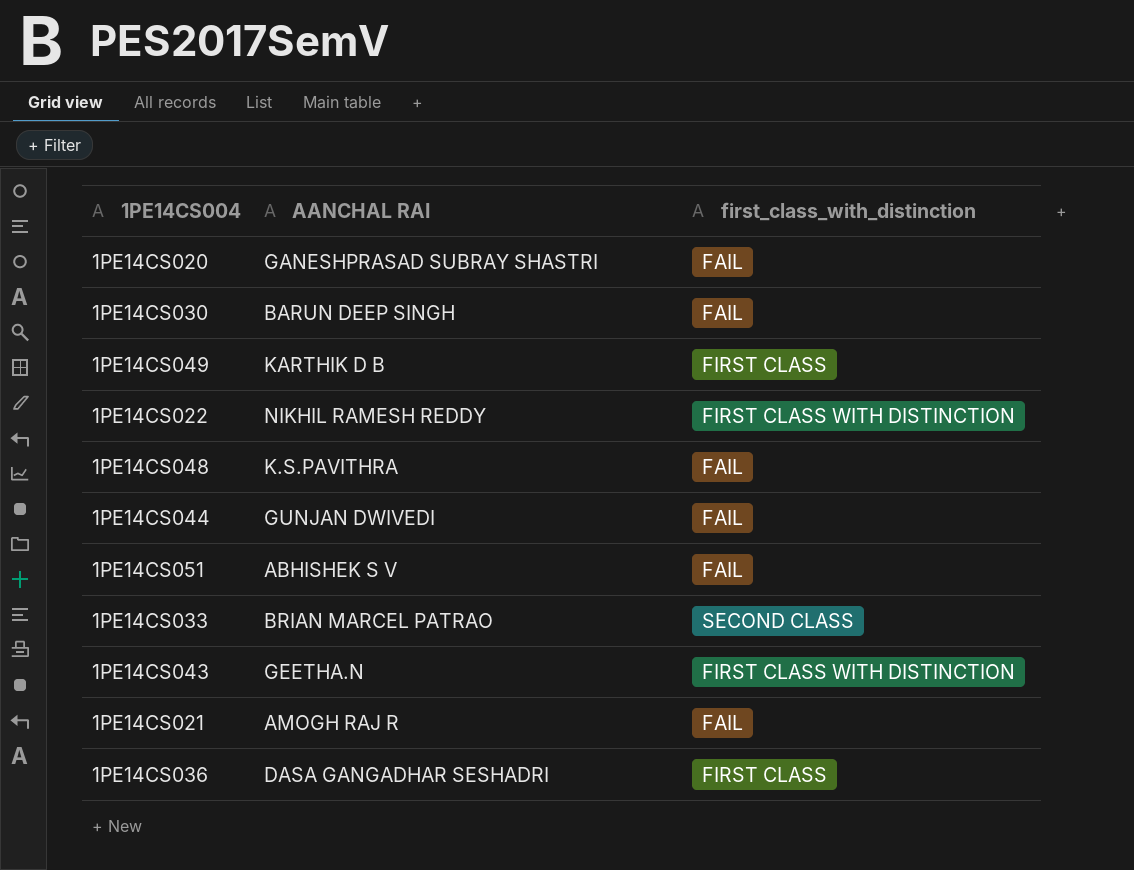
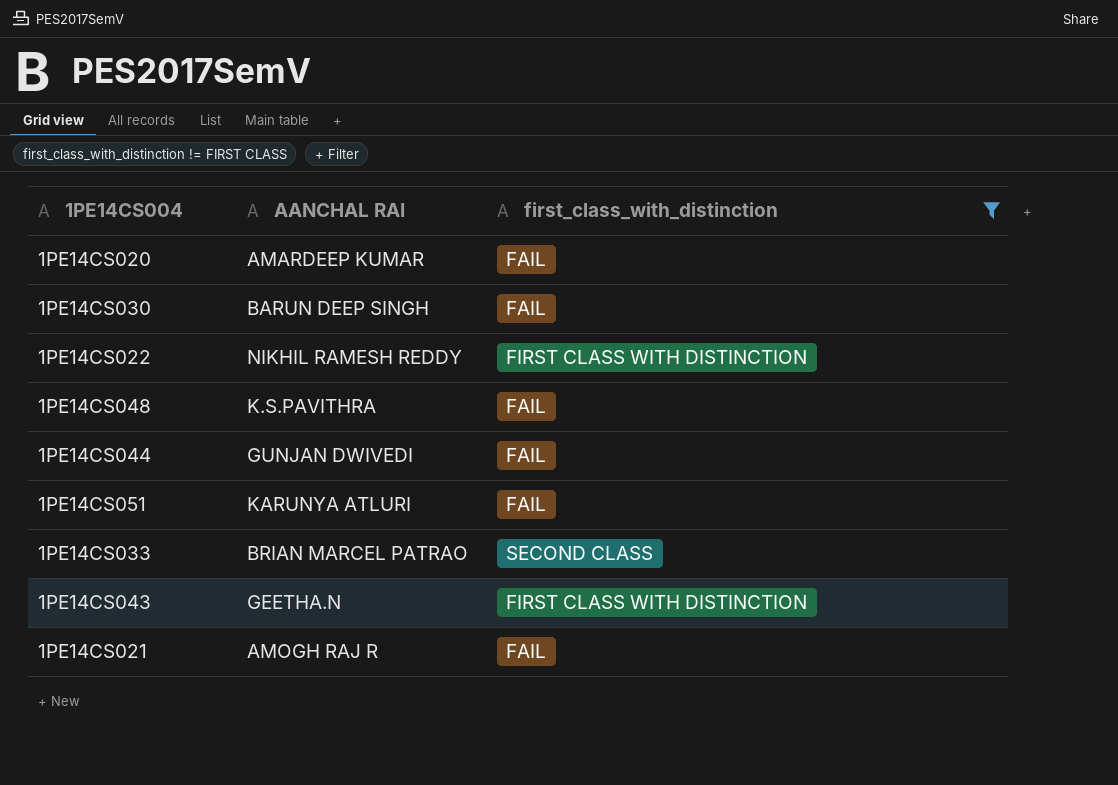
filter: none -> first_class_with_distinction != FIRST CLASS
1PE14CS020 | AANCHAL RAI: GANESHPRASAD SUBRAY SHASTRI -> AMARDEEP KUMAR
1PE14CS051 | AANCHAL RAI: ABHISHEK S V -> KARUNYA ATLURI

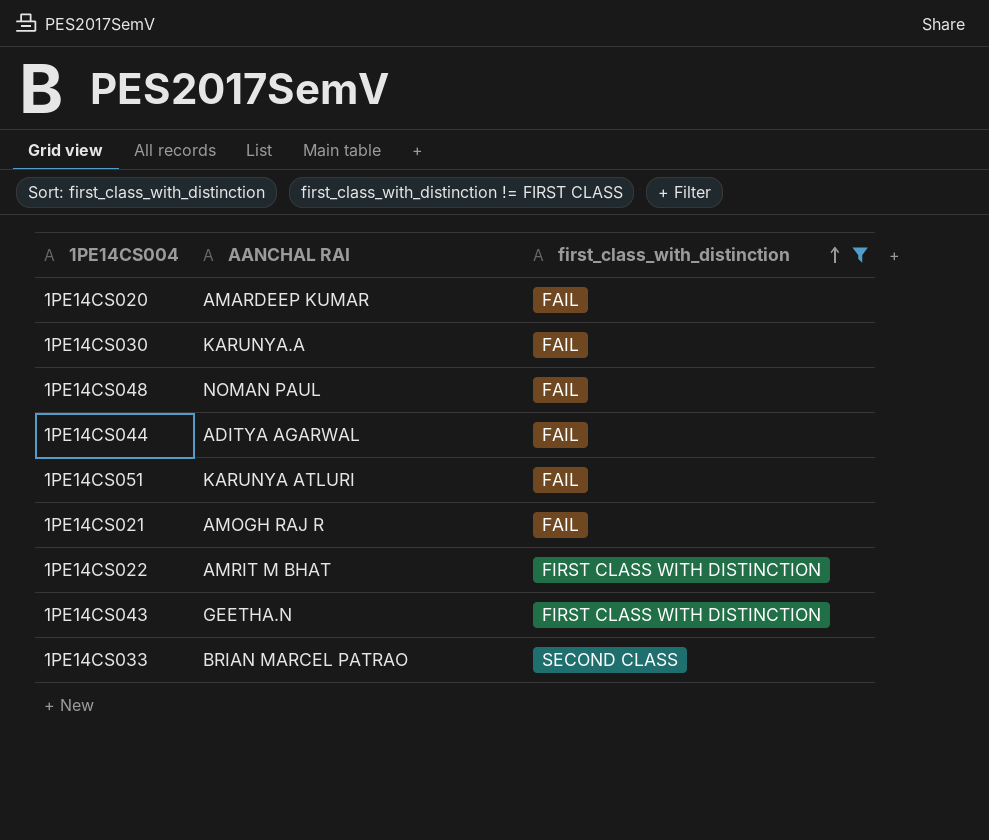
row order: none -> first_class_with_distinction ascending
1PE14CS030 | AANCHAL RAI: BARUN DEEP SINGH -> KARUNYA.A
1PE14CS048 | AANCHAL RAI: K.S.PAVITHRA -> NOMAN PAUL
1PE14CS044 | AANCHAL RAI: GUNJAN DWIVEDI -> ADITYA AGARWAL
1PE14CS022 | AANCHAL RAI: NIKHIL RAMESH REDDY -> AMRIT M BHAT

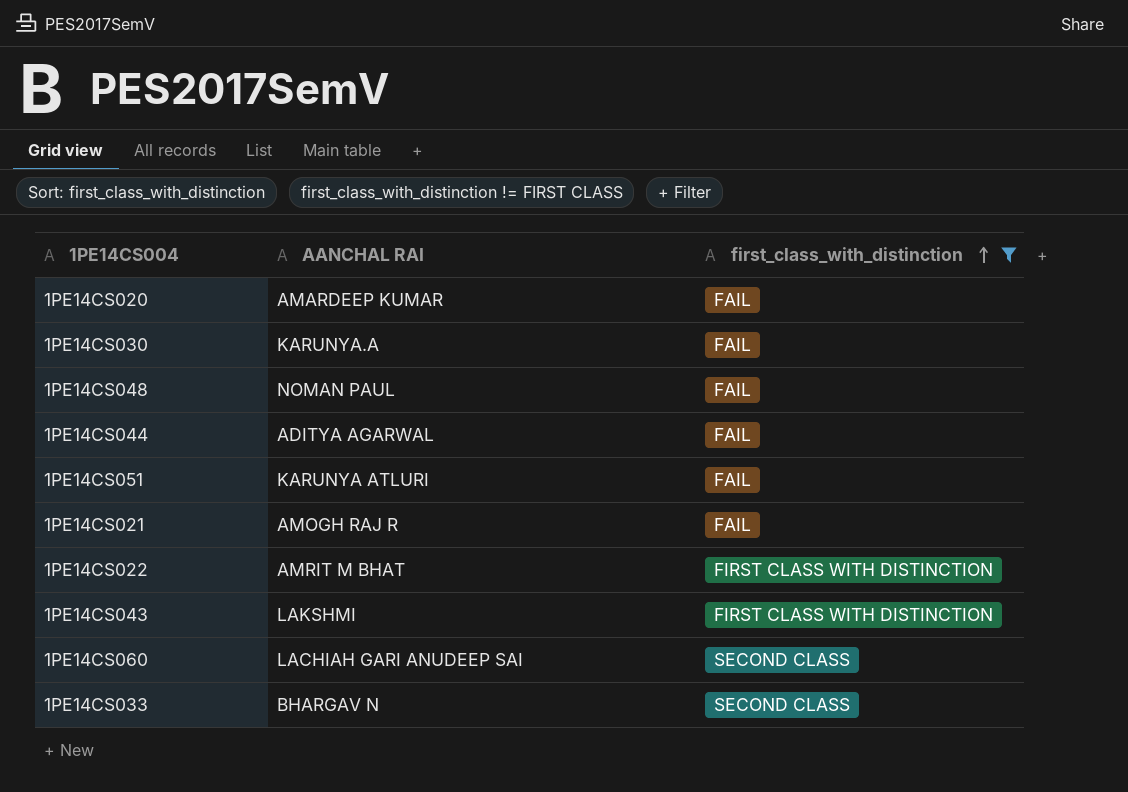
1PE14CS043 | AANCHAL RAI: GEETHA.N -> LAKSHMI
row 1PE14CS060: none -> LACHIAH GARI ANUDEEP SAI | SECOND CLASS
1PE14CS033 | AANCHAL RAI: BRIAN MARCEL PATRAO -> BHARGAV N

